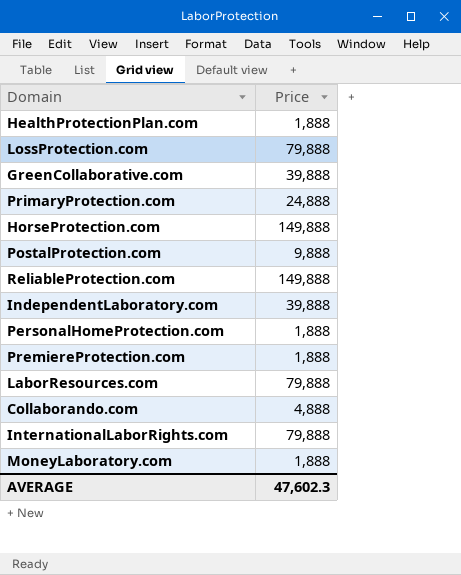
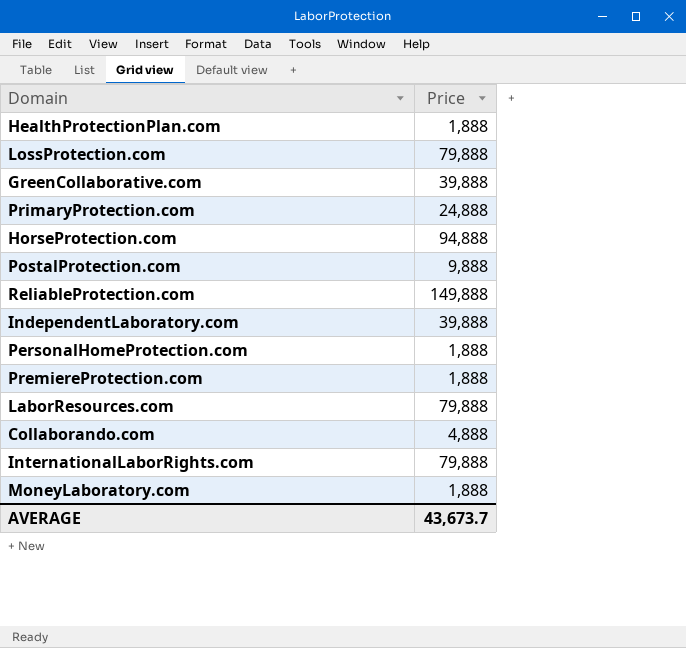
HorseProtection.com | Price: 149,888 -> 94,888
AVERAGE | Price: 47,602.3 -> 43,673.7

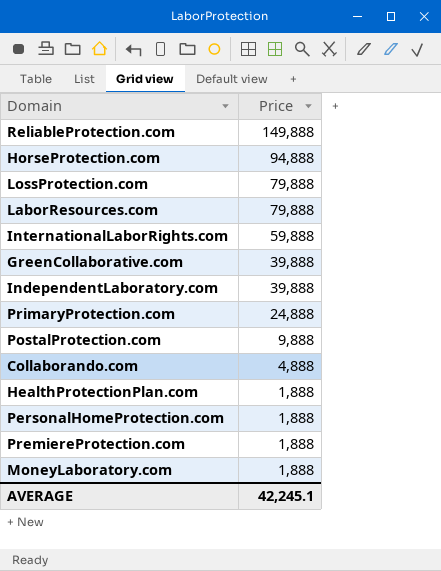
row order: none -> Price descending
InternationalLaborRights.com | Price: 79,888 -> 59,888
AVERAGE | Price: 43,673.7 -> 42,245.1

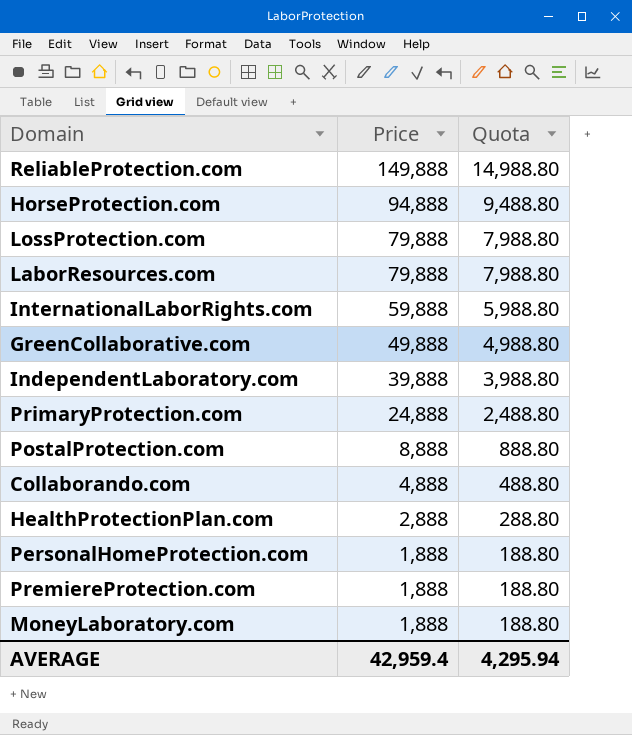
column Quota | formula: none -> [Price] * 0.1
GreenCollaborative.com | Price: 39,888 -> 49,888
PostalProtection.com | Price: 9,888 -> 8,888
HealthProtectionPlan.com | Price: 1,888 -> 2,888
AVERAGE | Price: 42,245.1 -> 42,959.4

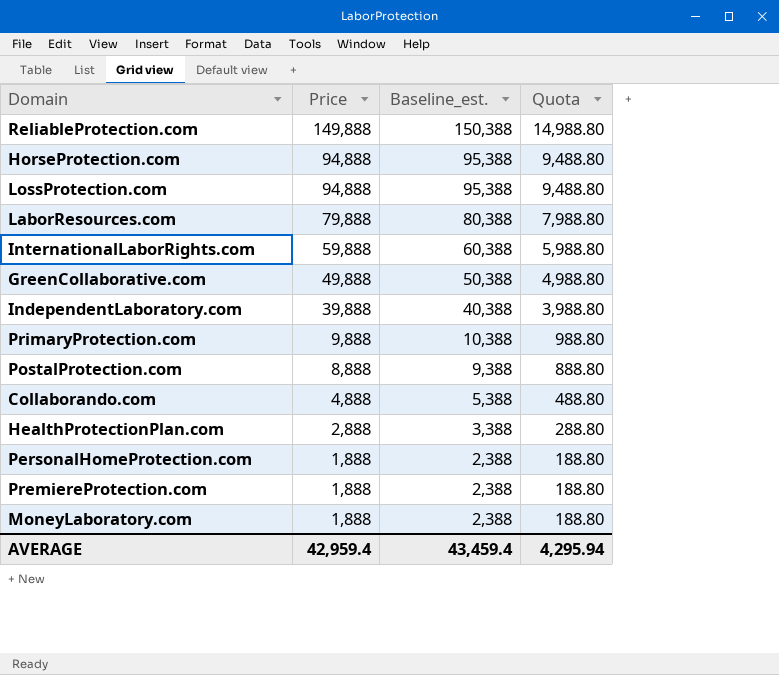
column Baseline_est. | formula: none -> [Price] + 500
LossProtection.com | Price: 79,888 -> 94,888
LossProtection.com | Quota: 7,988.80 -> 9,488.80
PrimaryProtection.com | Price: 24,888 -> 9,888
PrimaryProtection.com | Quota: 2,488.80 -> 988.80

